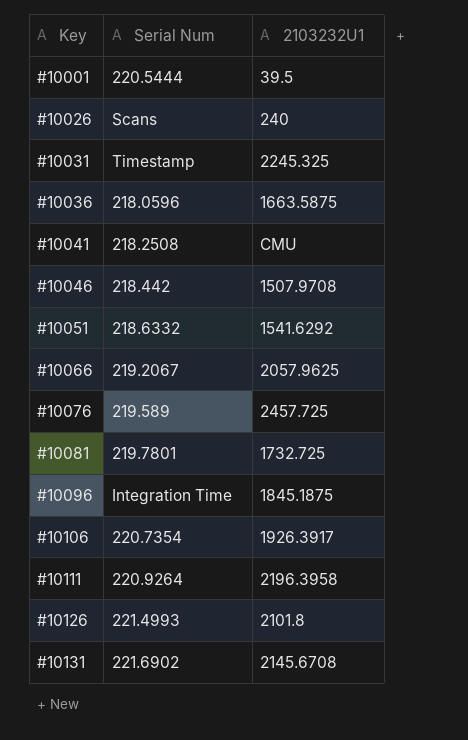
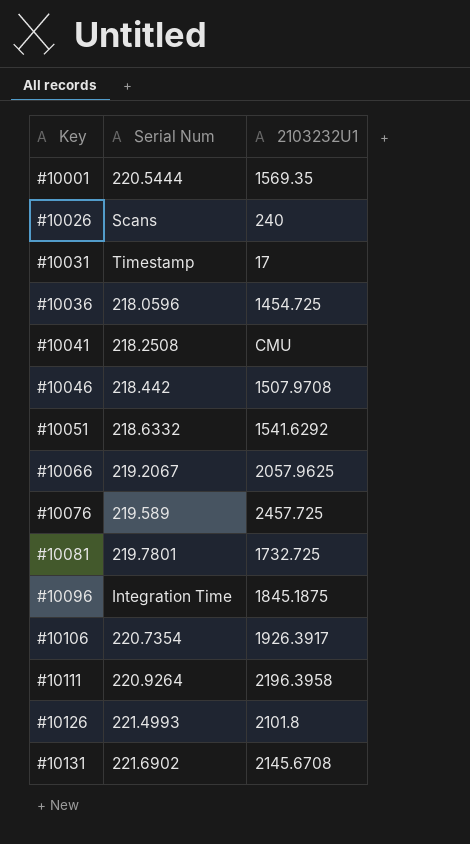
#10001 | 2103232U1: 39.5 -> 1569.35
#10031 | 2103232U1: 2245.325 -> 17
#10036 | 2103232U1: 1663.5875 -> 1454.725

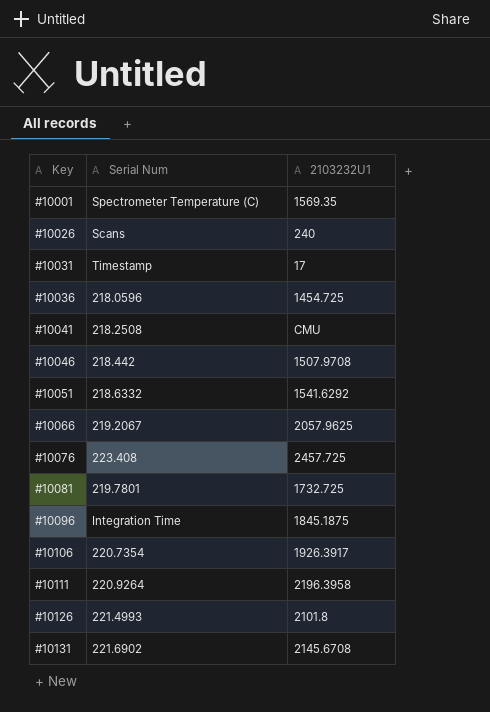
#10001 | Serial Num: 220.5444 -> Spectrometer Temperature (C)
#10076 | Serial Num: 219.589 -> 223.408

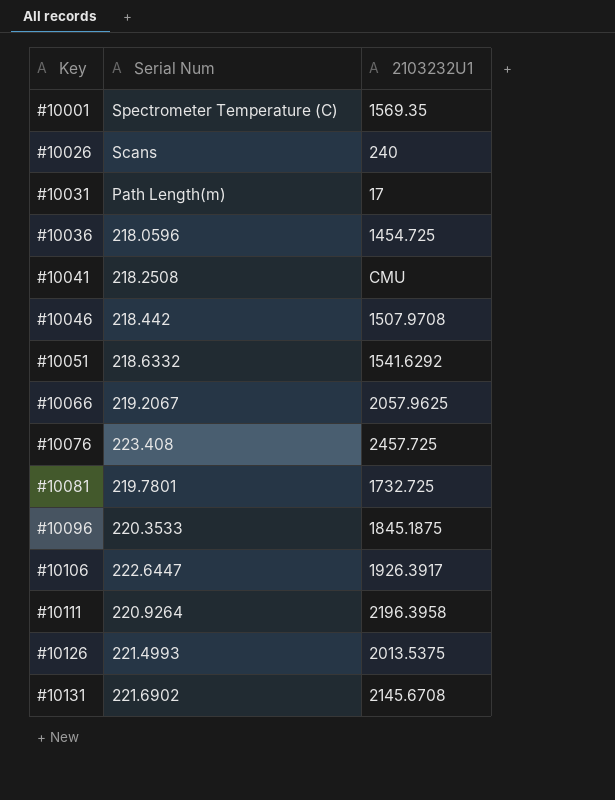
#10031 | Serial Num: Timestamp -> Path Length(m)
#10096 | Serial Num: Integration Time -> 220.3533
#10106 | Serial Num: 220.7354 -> 222.6447
#10126 | 2103232U1: 2101.8 -> 2013.5375

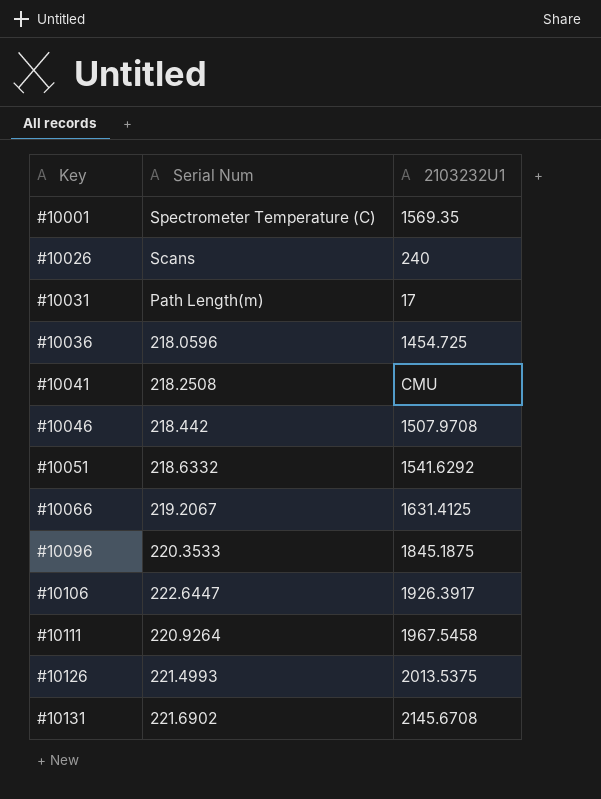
row #10076: 223.408 | 2457.725 -> none
row #10081: 219.7801 | 1732.725 -> none
#10066 | 2103232U1: 2057.9625 -> 1631.4125
#10111 | 2103232U1: 2196.3958 -> 1967.5458

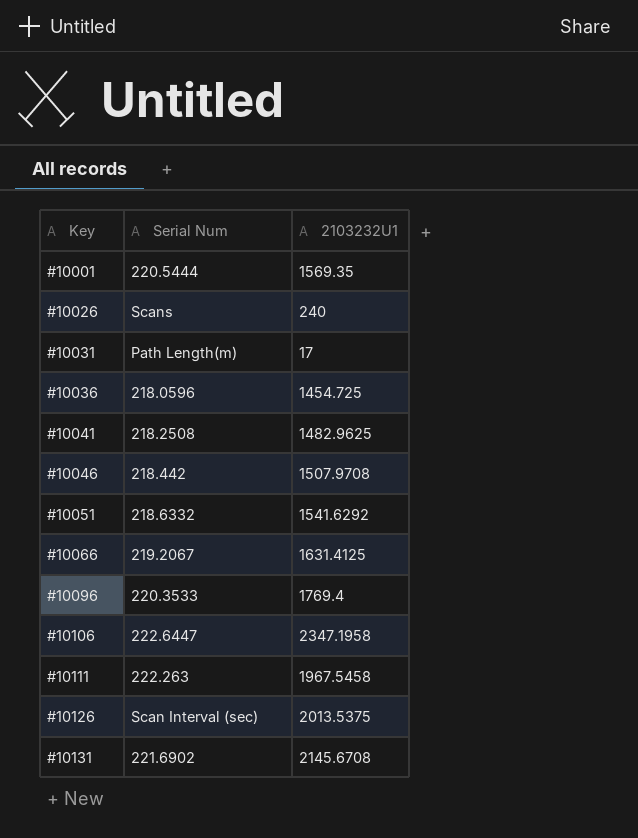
#10001 | Serial Num: Spectrometer Temperature (C) -> 220.5444
#10041 | 2103232U1: CMU -> 1482.9625
#10096 | 2103232U1: 1845.1875 -> 1769.4
#10106 | 2103232U1: 1926.3917 -> 2347.1958
#10111 | Serial Num: 220.9264 -> 222.263
#10126 | Serial Num: 221.4993 -> Scan Interval (sec)

